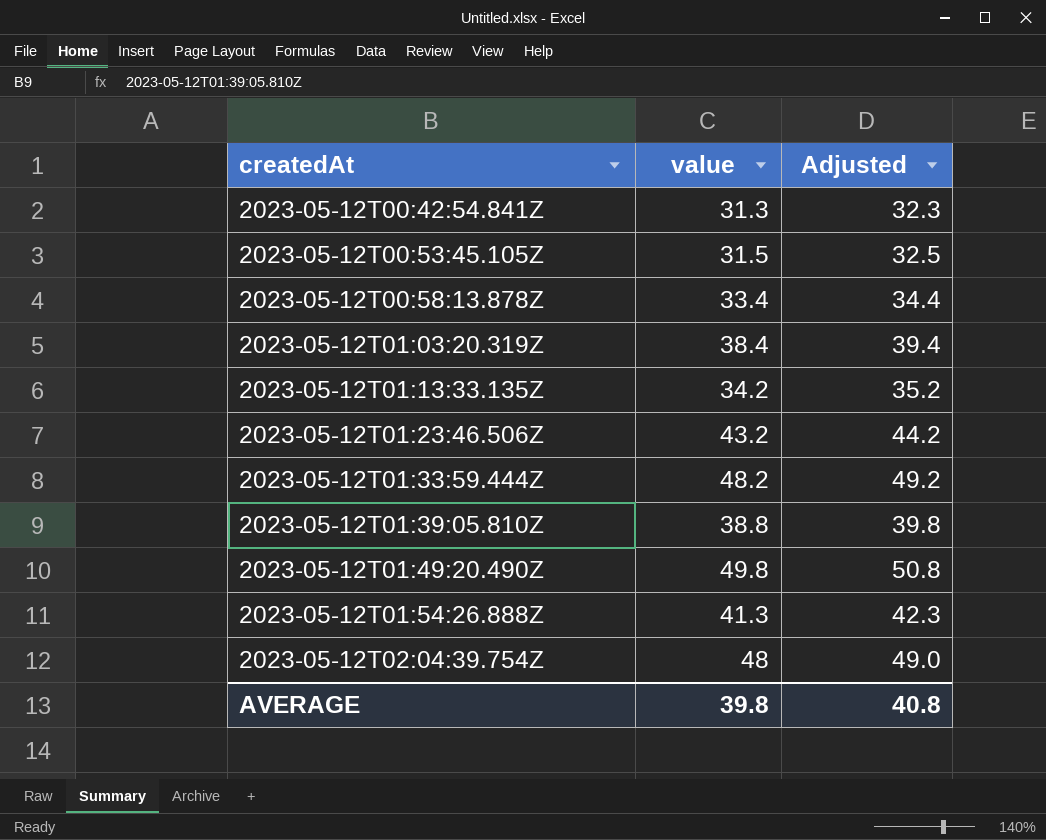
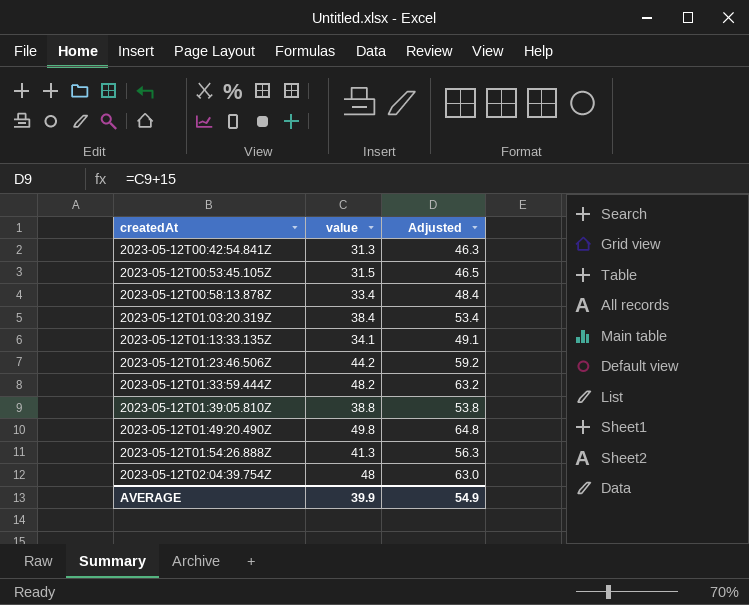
column Adjusted | formula: [value] + 1 -> [value] + 15
2023-05-12T01:13:33.135Z | value: 34.2 -> 34.1
2023-05-12T01:23:46.506Z | value: 43.2 -> 44.2
AVERAGE | value: 39.8 -> 39.9
AVERAGE | Adjusted: 40.8 -> 54.9

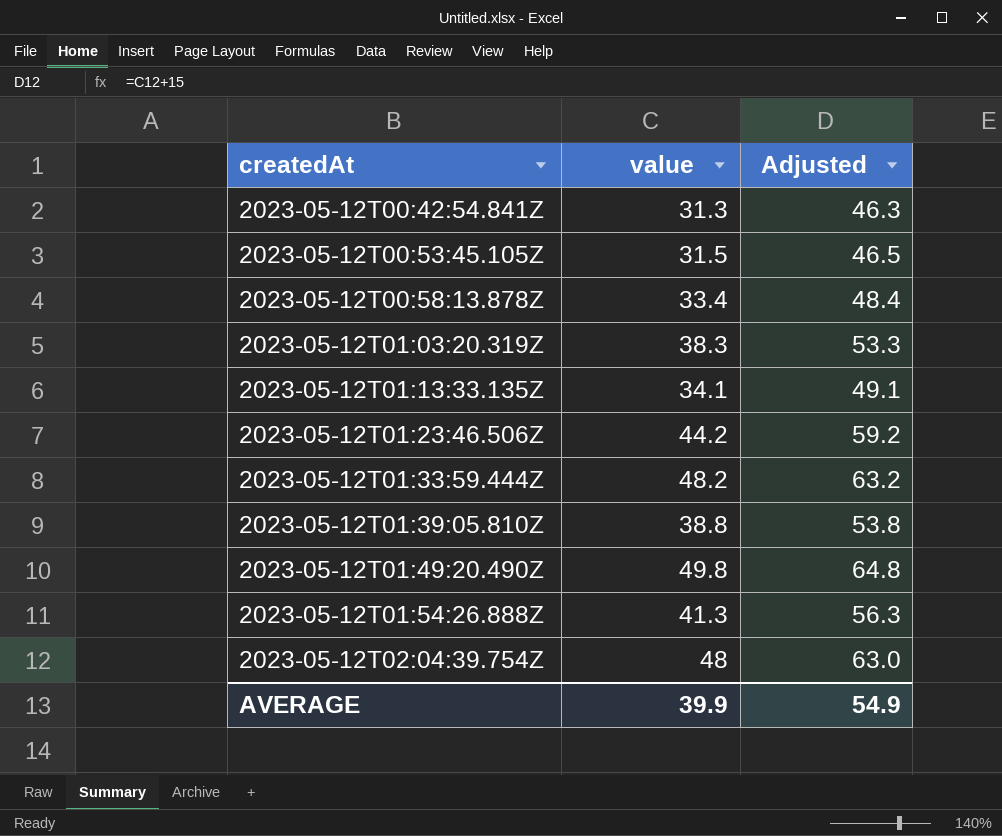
2023-05-12T01:03:20.319Z | value: 38.4 -> 38.3
2023-05-12T01:03:20.319Z | Adjusted: 53.4 -> 53.3

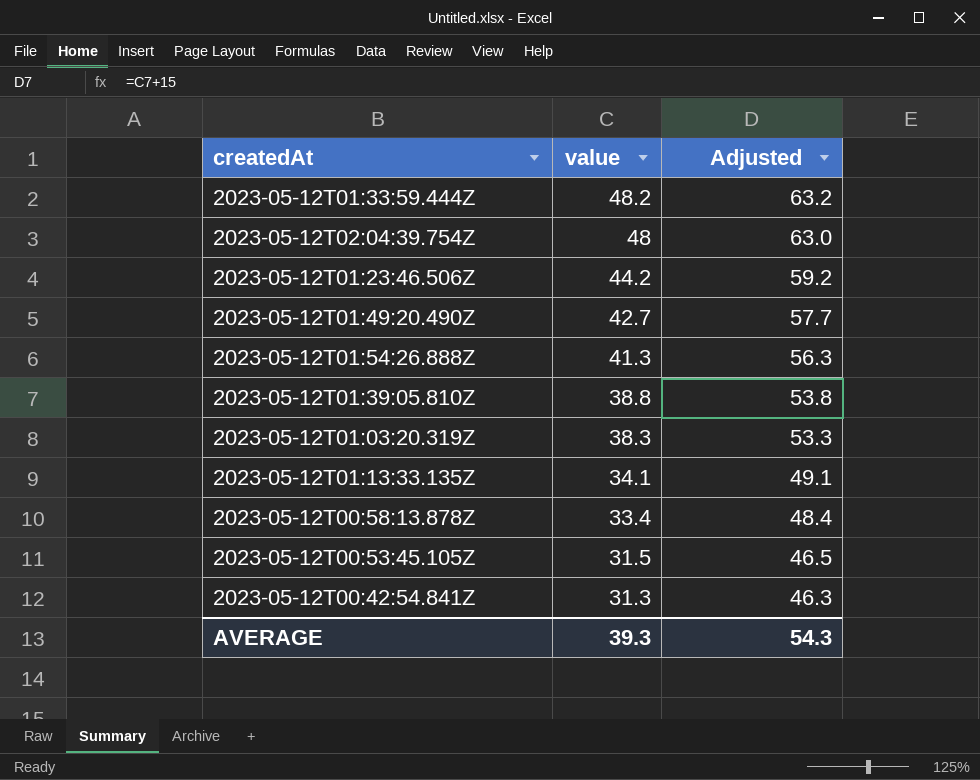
row order: createdAt ascending -> value descending
2023-05-12T01:49:20.490Z | value: 49.8 -> 42.7
2023-05-12T01:49:20.490Z | Adjusted: 64.8 -> 57.7
AVERAGE | value: 39.9 -> 39.3
AVERAGE | Adjusted: 54.9 -> 54.3

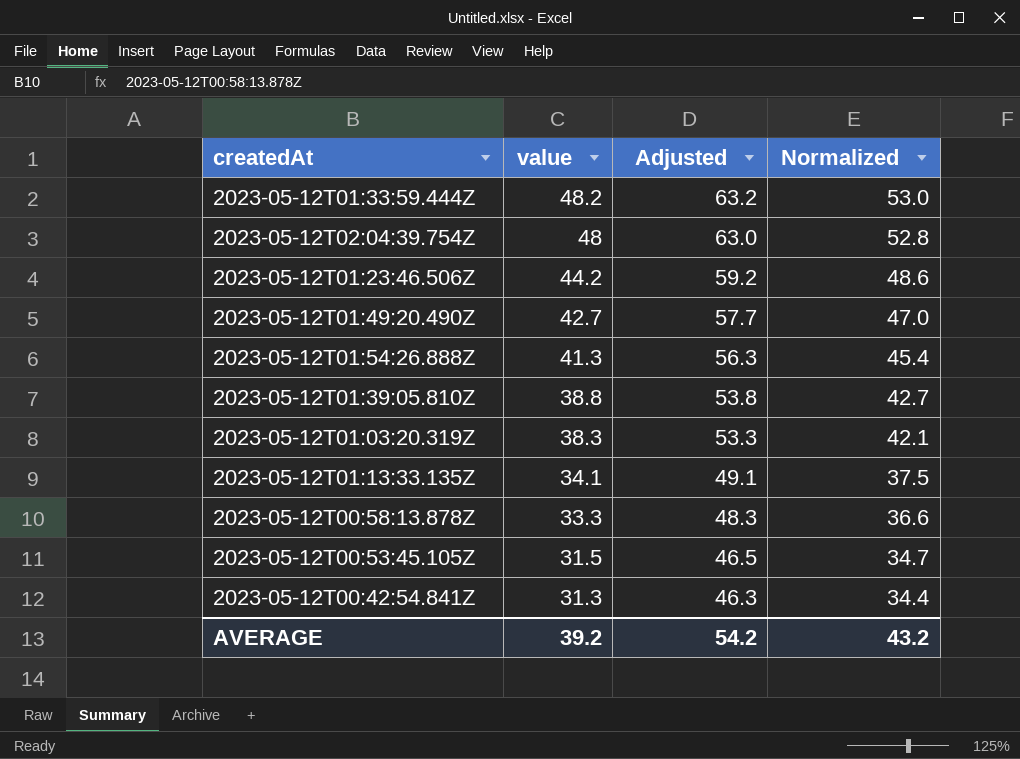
column Normalized | formula: none -> [value] * 1.1
2023-05-12T00:58:13.878Z | value: 33.4 -> 33.3
2023-05-12T00:58:13.878Z | Adjusted: 48.4 -> 48.3
AVERAGE | value: 39.3 -> 39.2
AVERAGE | Adjusted: 54.3 -> 54.2

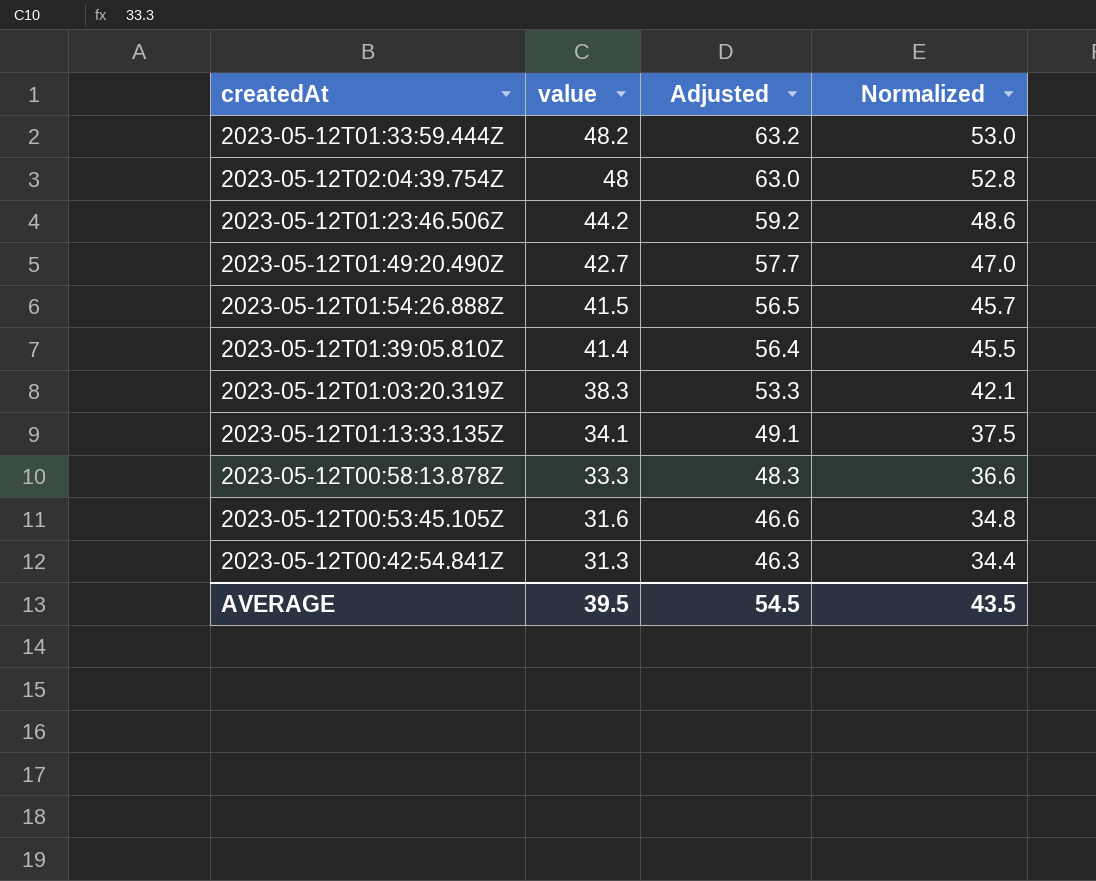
2023-05-12T01:54:26.888Z | value: 41.3 -> 41.5
2023-05-12T01:54:26.888Z | Adjusted: 56.3 -> 56.5
2023-05-12T01:54:26.888Z | Normalized: 45.4 -> 45.7
2023-05-12T01:39:05.810Z | value: 38.8 -> 41.4
2023-05-12T01:39:05.810Z | Adjusted: 53.8 -> 56.4
2023-05-12T01:39:05.810Z | Normalized: 42.7 -> 45.5
2023-05-12T00:53:45.105Z | value: 31.5 -> 31.6
2023-05-12T00:53:45.105Z | Adjusted: 46.5 -> 46.6
2023-05-12T00:53:45.105Z | Normalized: 34.7 -> 34.8
AVERAGE | value: 39.2 -> 39.5
AVERAGE | Adjusted: 54.2 -> 54.5
AVERAGE | Normalized: 43.2 -> 43.5

